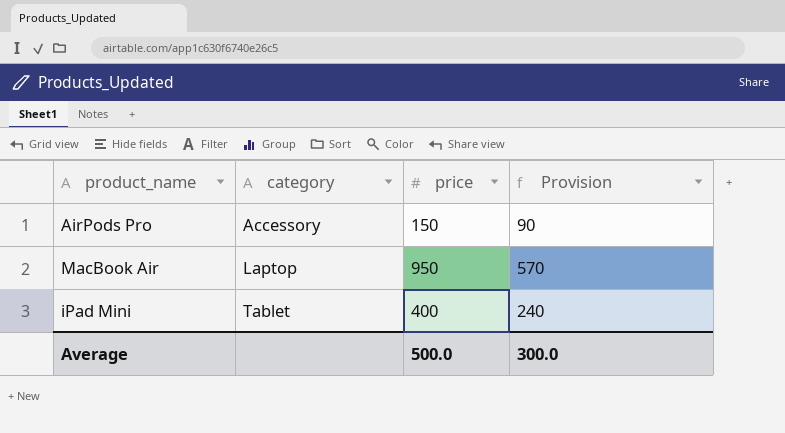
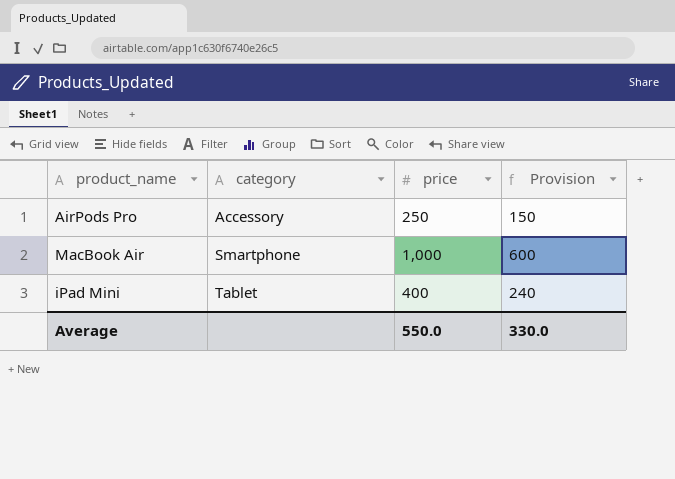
AirPods Pro | price: 150 -> 250
AirPods Pro | Provision: 90 -> 150
MacBook Air | category: Laptop -> Smartphone
MacBook Air | price: 950 -> 1,000
MacBook Air | Provision: 570 -> 600
Average | price: 500.0 -> 550.0
Average | Provision: 300.0 -> 330.0

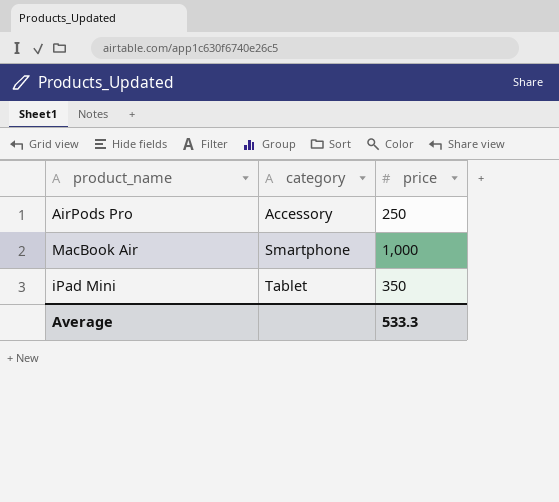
column Provision | formula: [price] * 0.6 -> none
iPad Mini | price: 400 -> 350
Average | price: 550.0 -> 533.3

